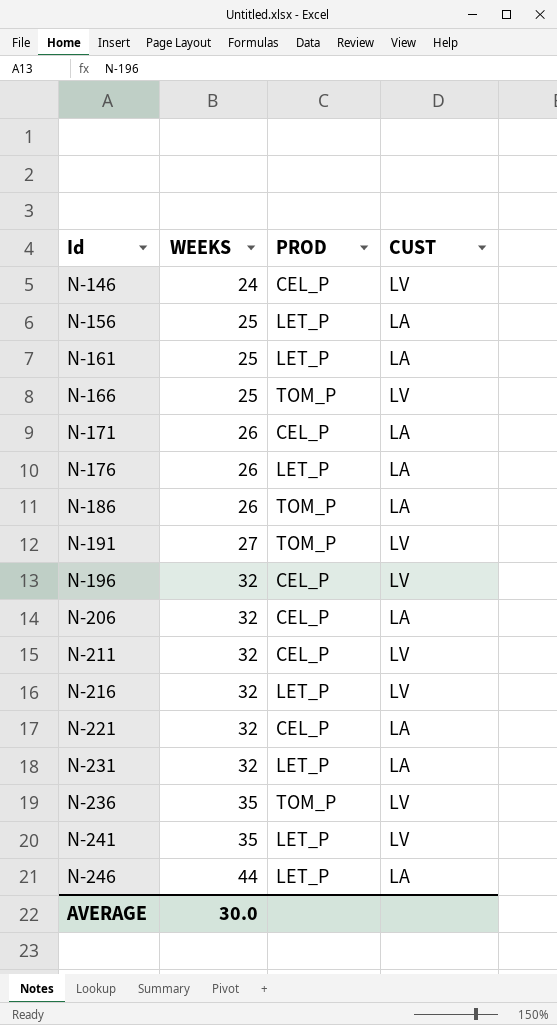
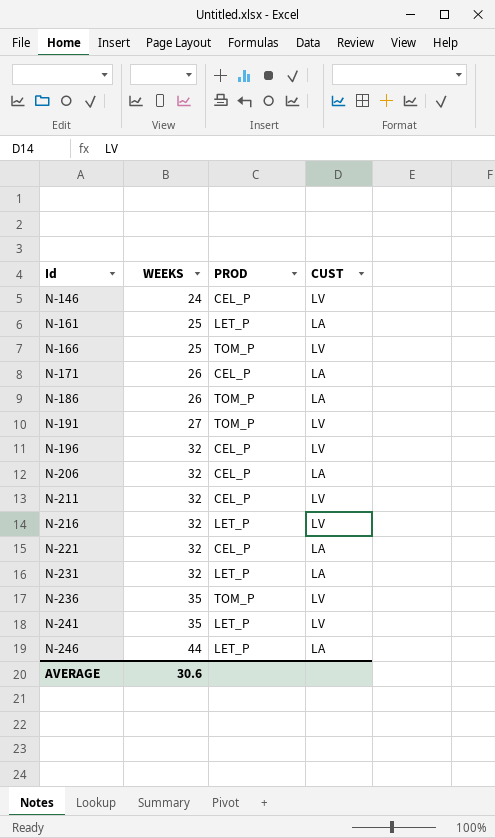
row N-156: 25 | LET_P | LA -> none
row N-176: 26 | LET_P | LA -> none
AVERAGE | WEEKS: 30.0 -> 30.6

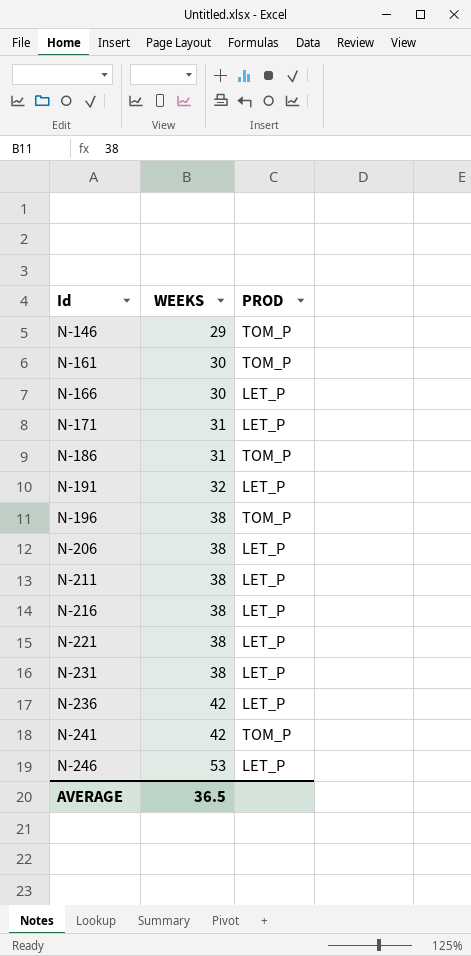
column CUST | position: 4 -> none
N-146 | WEEKS: 24 -> 29
N-146 | PROD: CEL_P -> TOM_P
N-161 | WEEKS: 25 -> 30
N-161 | PROD: LET_P -> TOM_P
N-166 | WEEKS: 25 -> 30
N-166 | PROD: TOM_P -> LET_P
N-171 | WEEKS: 26 -> 31
N-171 | PROD: CEL_P -> LET_P
N-186 | WEEKS: 26 -> 31
N-191 | WEEKS: 27 -> 32
N-191 | PROD: TOM_P -> LET_P
N-196 | WEEKS: 32 -> 38
N-196 | PROD: CEL_P -> TOM_P
N-206 | WEEKS: 32 -> 38
N-206 | PROD: CEL_P -> LET_P
N-211 | WEEKS: 32 -> 38
N-211 | PROD: CEL_P -> LET_P
N-216 | WEEKS: 32 -> 38
N-221 | WEEKS: 32 -> 38
N-221 | PROD: CEL_P -> LET_P
N-231 | WEEKS: 32 -> 38
N-236 | WEEKS: 35 -> 42
N-236 | PROD: TOM_P -> LET_P
N-241 | WEEKS: 35 -> 42
N-241 | PROD: LET_P -> TOM_P
N-246 | WEEKS: 44 -> 53
AVERAGE | WEEKS: 30.6 -> 36.5

